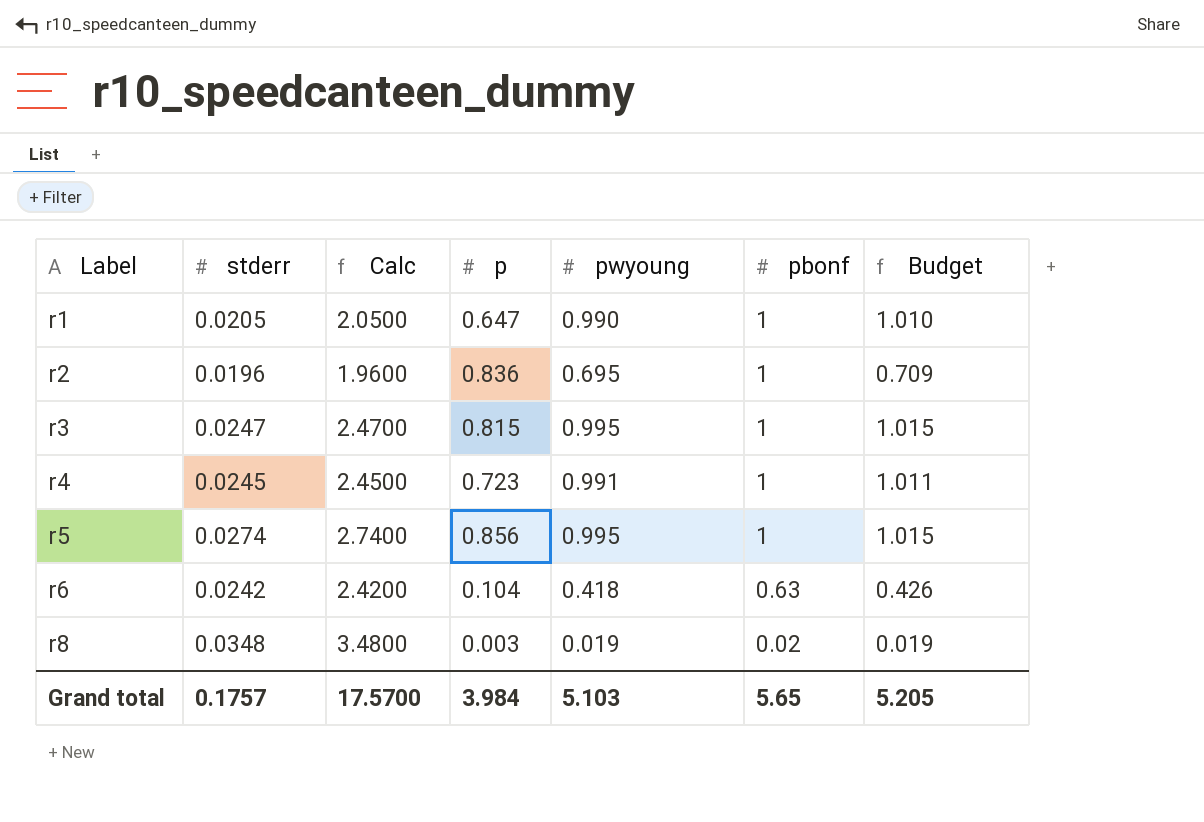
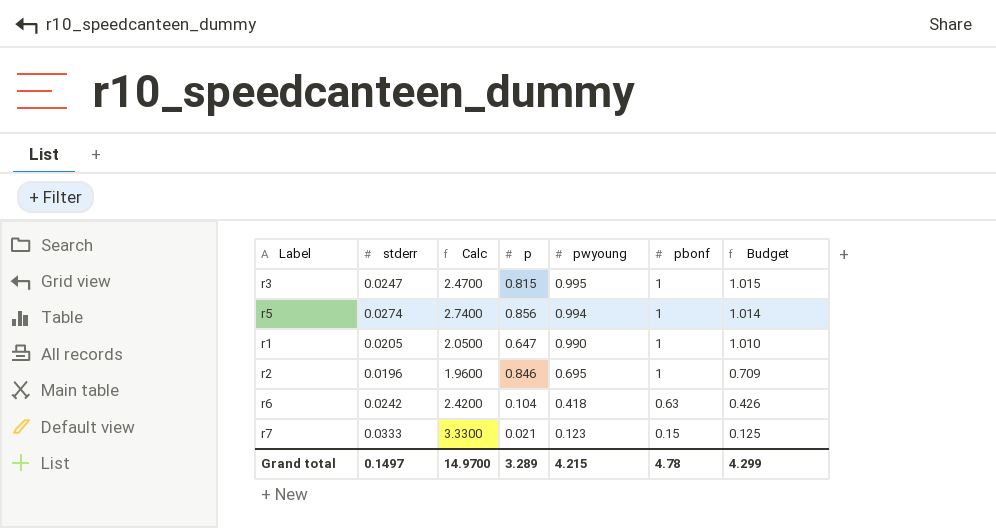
row order: Label ascending -> pwyoung descending
row r4: 0.0245 | 2.4500 | 0.723 | 0.991 | 1 | 1.011 -> none
row r8: 0.0348 | 3.4800 | 0.003 | 0.019 | 0.02 | 0.019 -> none
r5 | pwyoung: 0.995 -> 0.994
r5 | Budget: 1.015 -> 1.014
r2 | p: 0.836 -> 0.846
row r7: none -> 0.0333 | 3.3300 | 0.021 | 0.123 | 0.15 | 0.125
Grand total | stderr: 0.1757 -> 0.1497
Grand total | Calc: 17.5700 -> 14.9700
Grand total | p: 3.984 -> 3.289
Grand total | pwyoung: 5.103 -> 4.215
Grand total | pbonf: 5.65 -> 4.78
Grand total | Budget: 5.205 -> 4.299

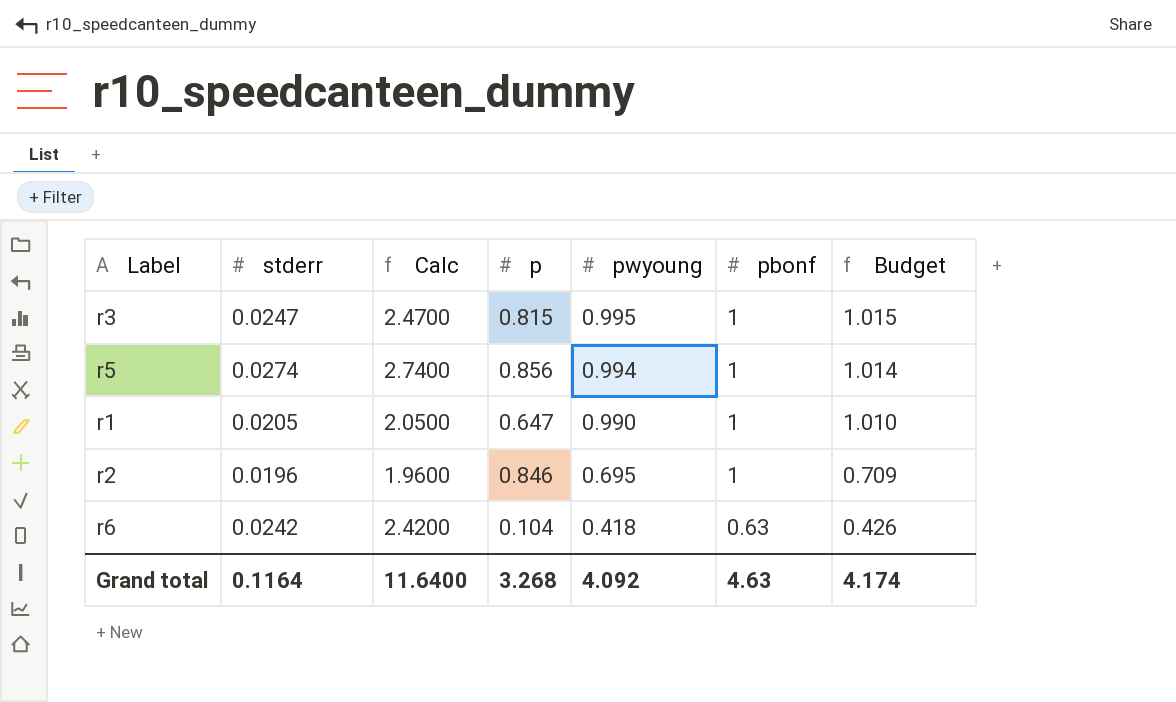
row r7: 0.0333 | 3.3300 | 0.021 | 0.123 | 0.15 | 0.125 -> none
Grand total | stderr: 0.1497 -> 0.1164
Grand total | Calc: 14.9700 -> 11.6400
Grand total | p: 3.289 -> 3.268
Grand total | pwyoung: 4.215 -> 4.092
Grand total | pbonf: 4.78 -> 4.63
Grand total | Budget: 4.299 -> 4.174

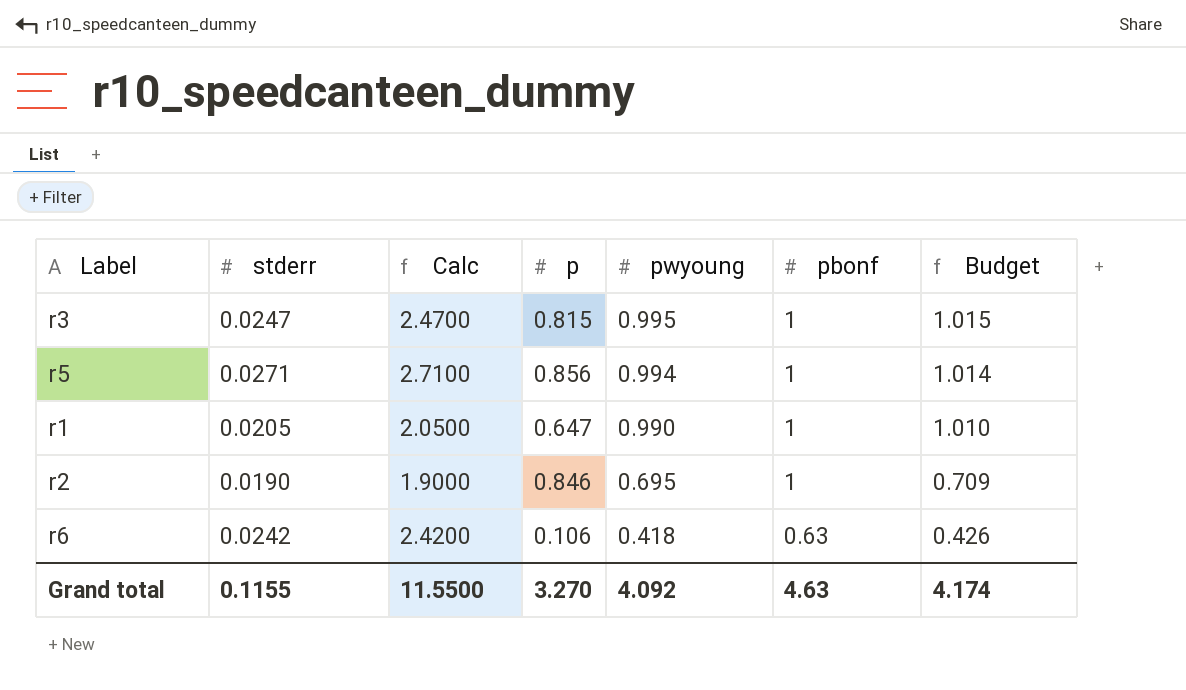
r5 | stderr: 0.0274 -> 0.0271
r5 | Calc: 2.7400 -> 2.7100
r2 | stderr: 0.0196 -> 0.0190
r2 | Calc: 1.9600 -> 1.9000
r6 | p: 0.104 -> 0.106
Grand total | stderr: 0.1164 -> 0.1155
Grand total | Calc: 11.6400 -> 11.5500
Grand total | p: 3.268 -> 3.270

